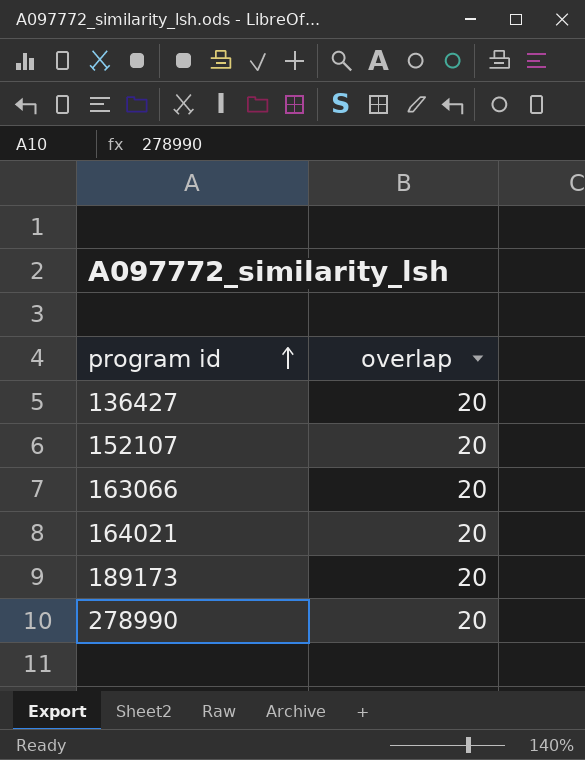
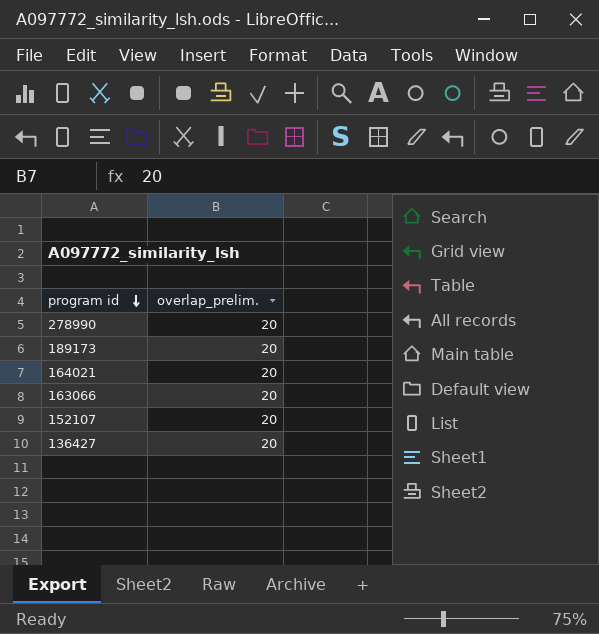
row order: program id ascending -> program id descending
column name: overlap -> overlap_prelim.

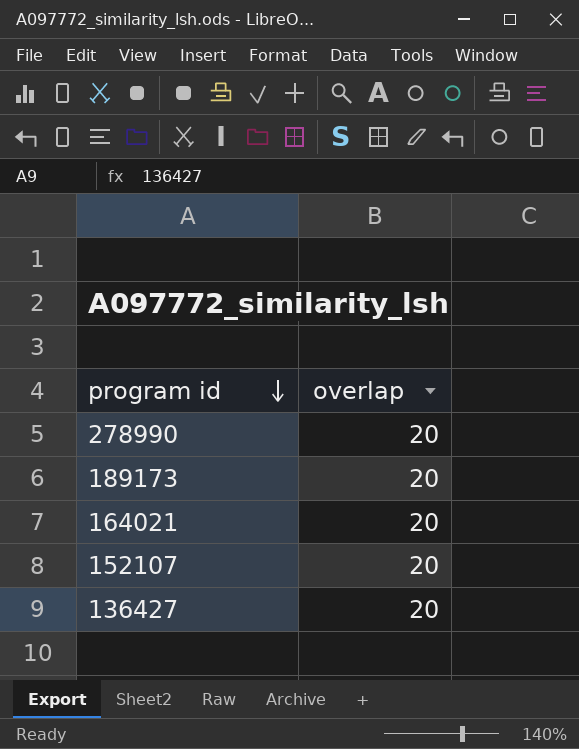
column name: overlap_prelim. -> overlap
row 163066: 20 -> none

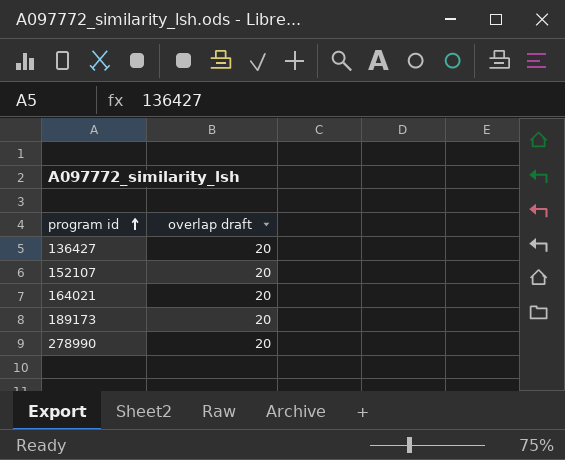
row order: program id descending -> program id ascending
column name: overlap -> overlap draft

